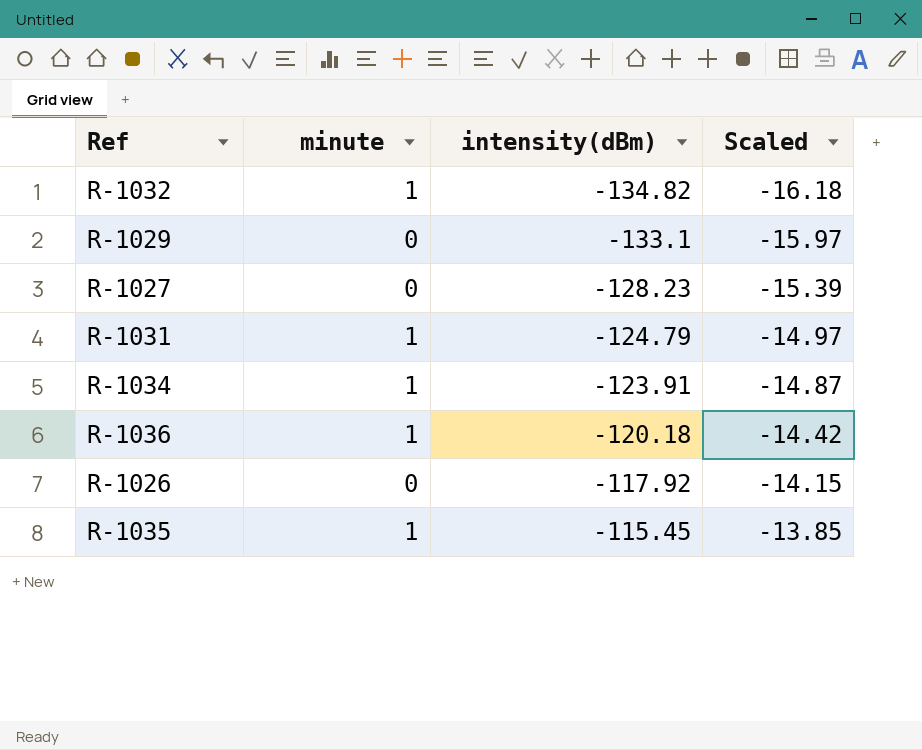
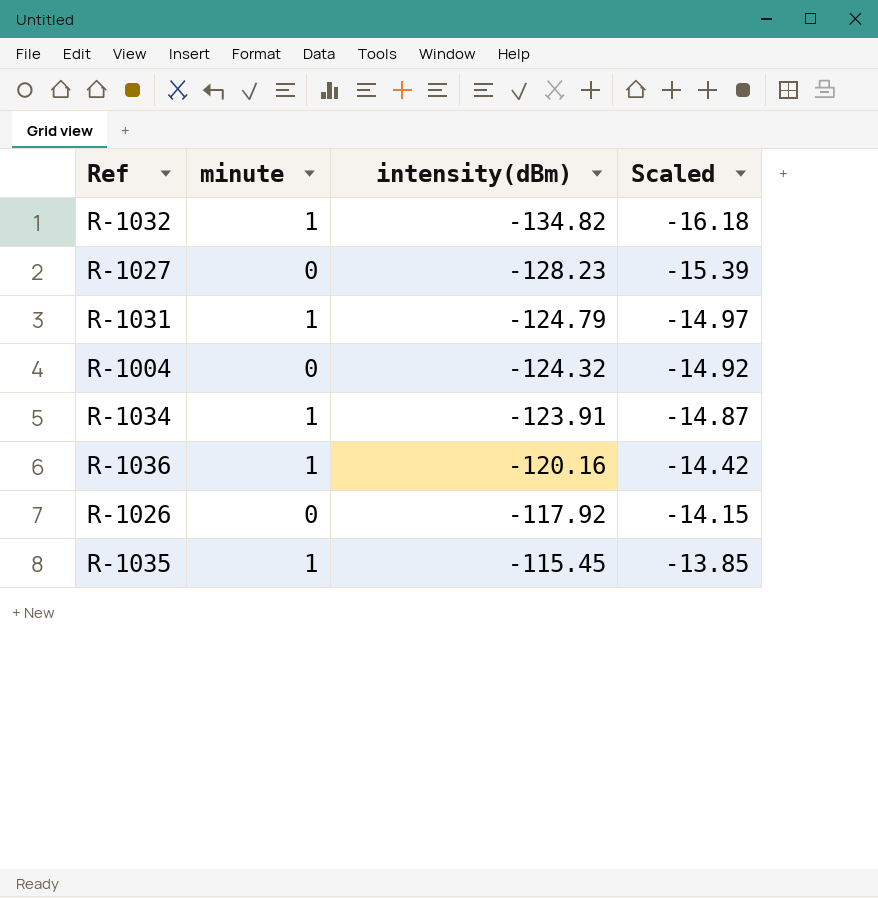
row R-1029: 0 | -133.1 | -15.97 -> none
row R-1004: none -> 0 | -124.32 | -14.92
R-1036 | intensity(dBm): -120.18 -> -120.16

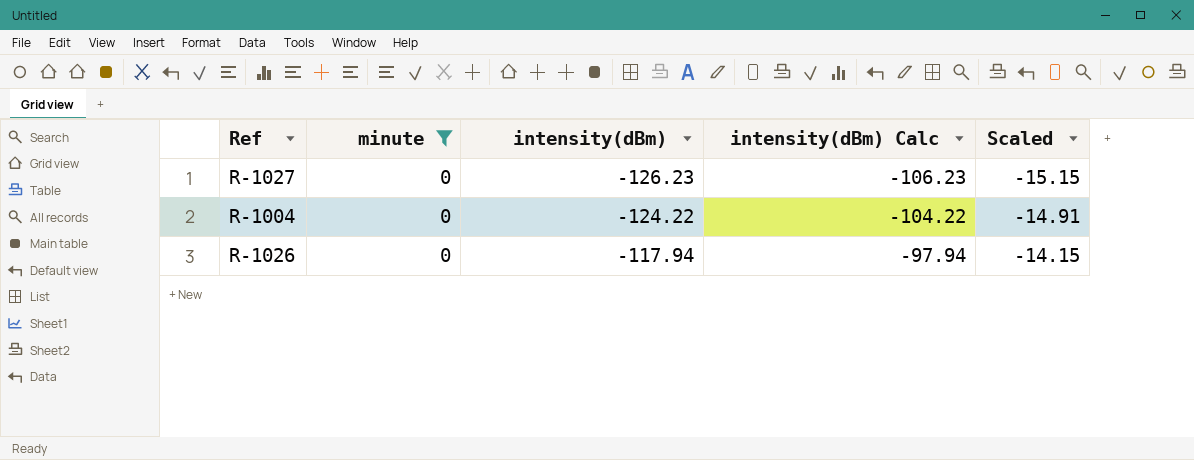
filter: none -> minute = 0
column intensity(dBm) Calc | formula: none -> [intensity(dBm)] + 20
R-1027 | intensity(dBm): -128.23 -> -126.23
R-1027 | Scaled: -15.39 -> -15.15
R-1004 | intensity(dBm): -124.32 -> -124.22
R-1004 | Scaled: -14.92 -> -14.91
R-1026 | intensity(dBm): -117.92 -> -117.94

